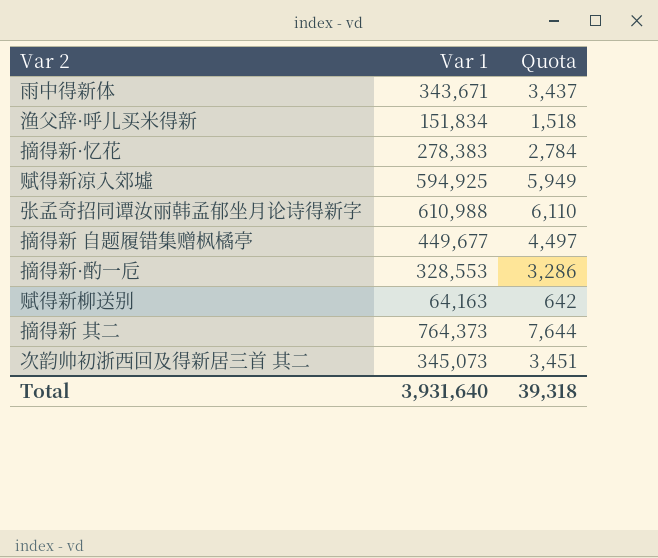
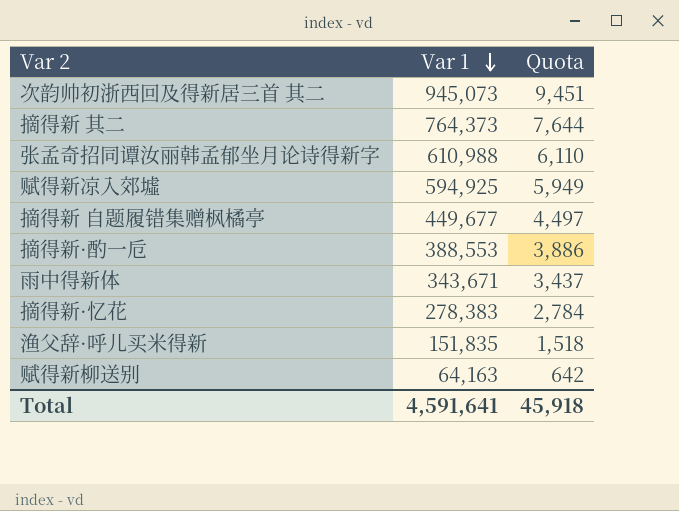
row order: none -> Var 1 descending
次韵帅初浙西回及得新居三首 其二 | Var 1: 345,073 -> 945,073
次韵帅初浙西回及得新居三首 其二 | Quota: 3,451 -> 9,451
摘得新·酌一卮 | Var 1: 328,553 -> 388,553
摘得新·酌一卮 | Quota: 3,286 -> 3,886
渔父辞·呼儿买米得新 | Var 1: 151,834 -> 151,835
Total | Var 1: 3,931,640 -> 4,591,641
Total | Quota: 39,318 -> 45,918

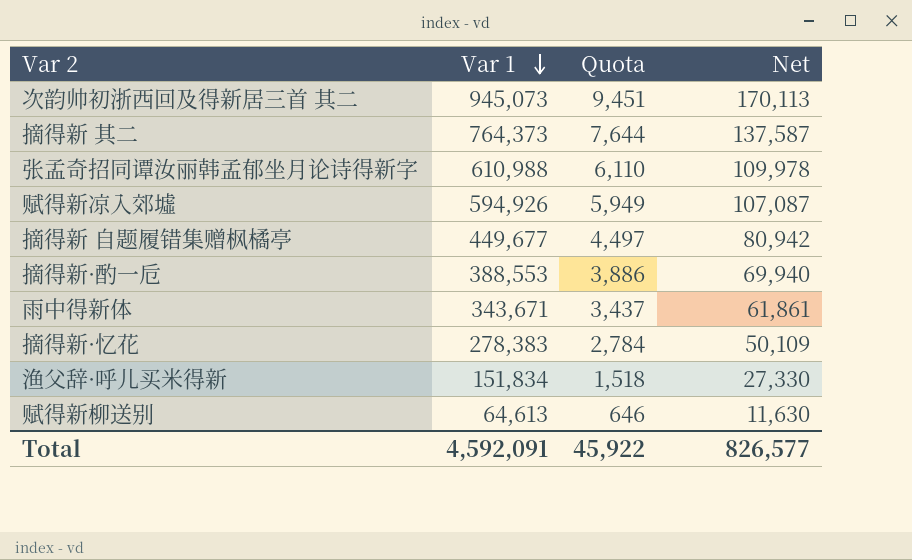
column Net | formula: none -> [Var 1] * 0.18
赋得新凉入郊墟 | Var 1: 594,925 -> 594,926
渔父辞·呼儿买米得新 | Var 1: 151,835 -> 151,834
赋得新柳送别 | Var 1: 64,163 -> 64,613
赋得新柳送别 | Quota: 642 -> 646
Total | Var 1: 4,591,641 -> 4,592,091
Total | Quota: 45,918 -> 45,922

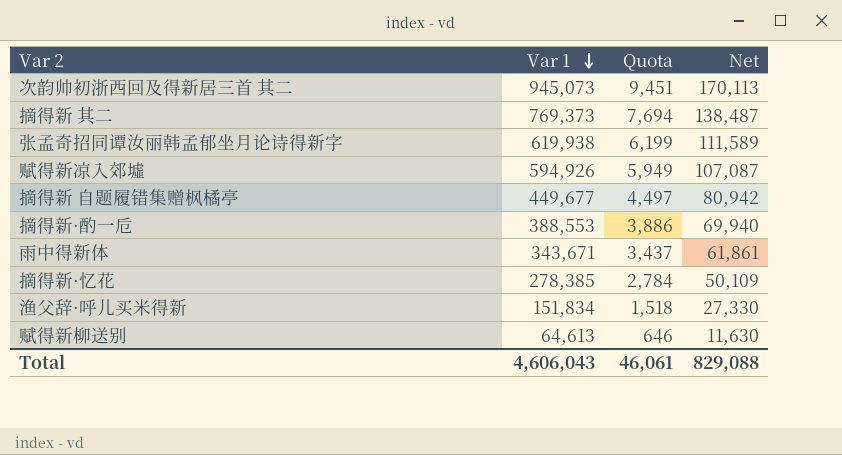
摘得新 其二 | Var 1: 764,373 -> 769,373
摘得新 其二 | Quota: 7,644 -> 7,694
摘得新 其二 | Net: 137,587 -> 138,487
张孟奇招同谭汝丽韩孟郁坐月论诗得新字 | Var 1: 610,988 -> 619,938
张孟奇招同谭汝丽韩孟郁坐月论诗得新字 | Quota: 6,110 -> 6,199
张孟奇招同谭汝丽韩孟郁坐月论诗得新字 | Net: 109,978 -> 111,589
摘得新·忆花 | Var 1: 278,383 -> 278,385
Total | Var 1: 4,592,091 -> 4,606,043
Total | Quota: 45,922 -> 46,061
Total | Net: 826,577 -> 829,088

